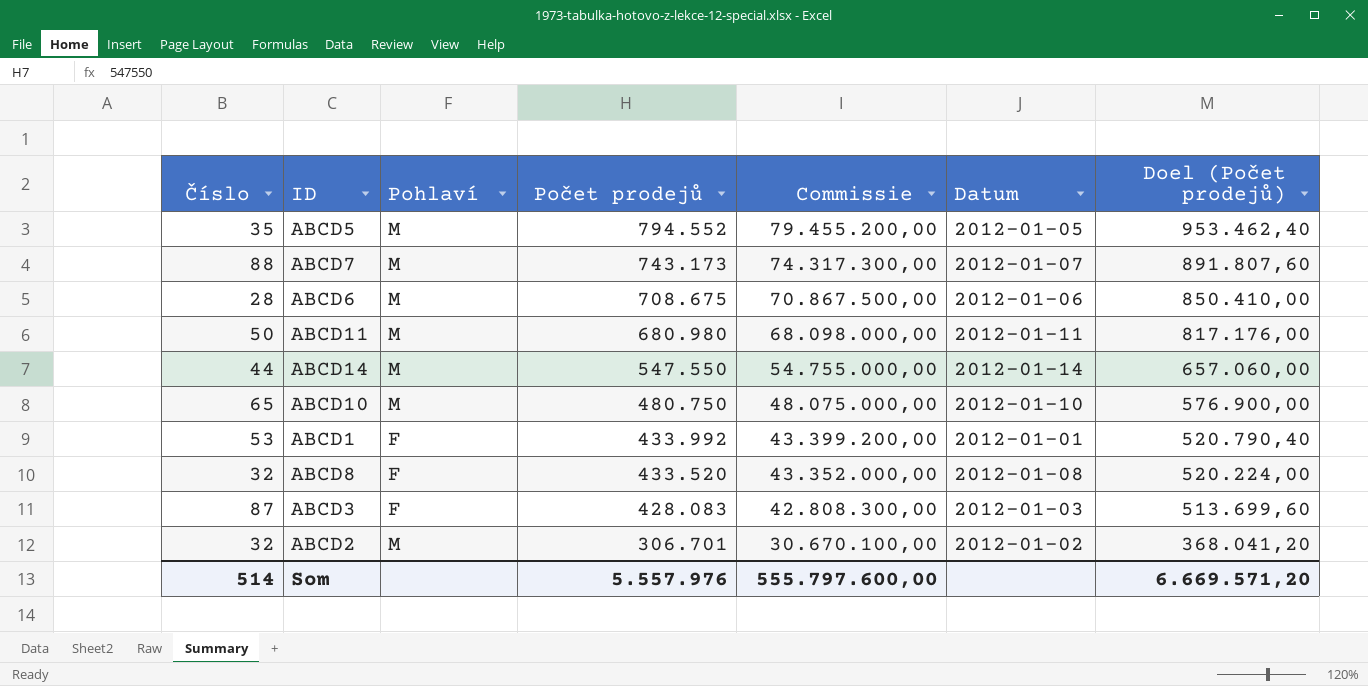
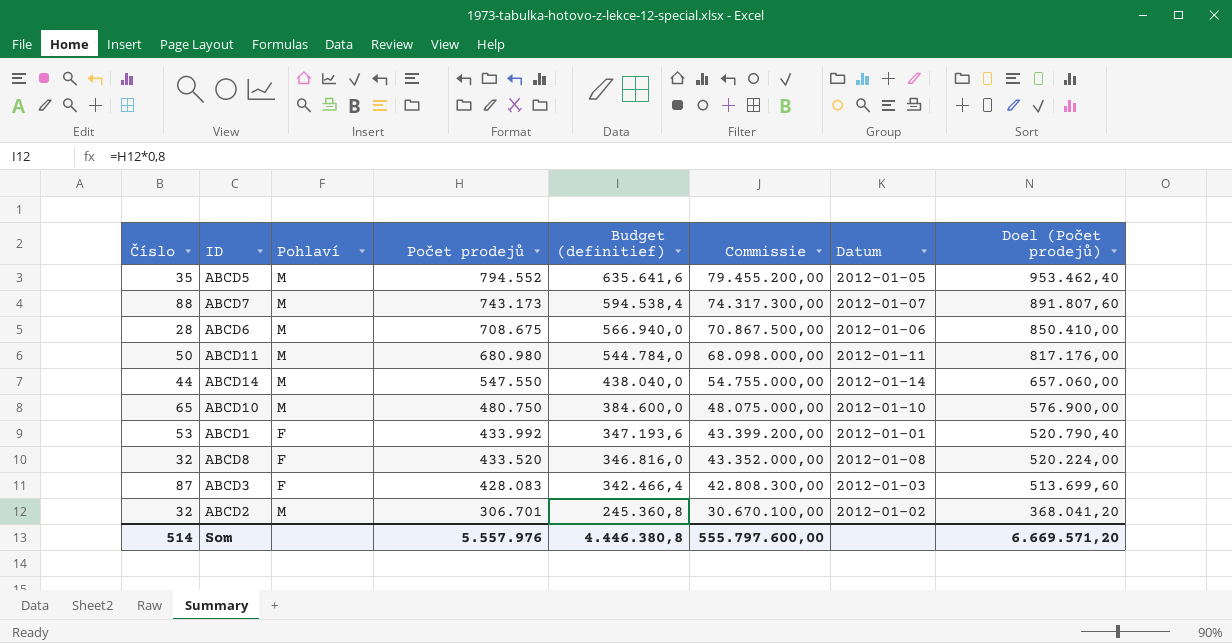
column Budget (definitief) | formula: none -> [Počet prodejů] * 0,8

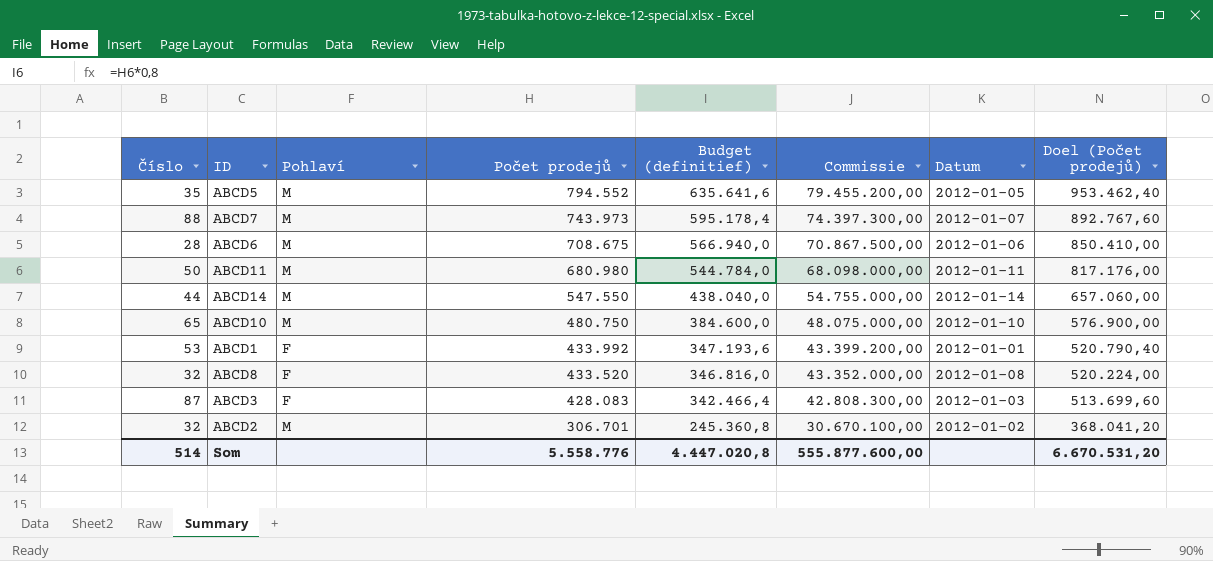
ABCD7 | Počet prodejů: 743.173 -> 743.973
ABCD7 | Budget (definitief): 594.538,4 -> 595.178,4
ABCD7 | Commissie: 74.317.300,00 -> 74.397.300,00
ABCD7 | Doel (Počet prodejů): 891.807,60 -> 892.767,60
Som | Počet prodejů: 5.557.976 -> 5.558.776
Som | Budget (definitief): 4.446.380,8 -> 4.447.020,8
Som | Commissie: 555.797.600,00 -> 555.877.600,00
Som | Doel (Počet prodejů): 6.669.571,20 -> 6.670.531,20

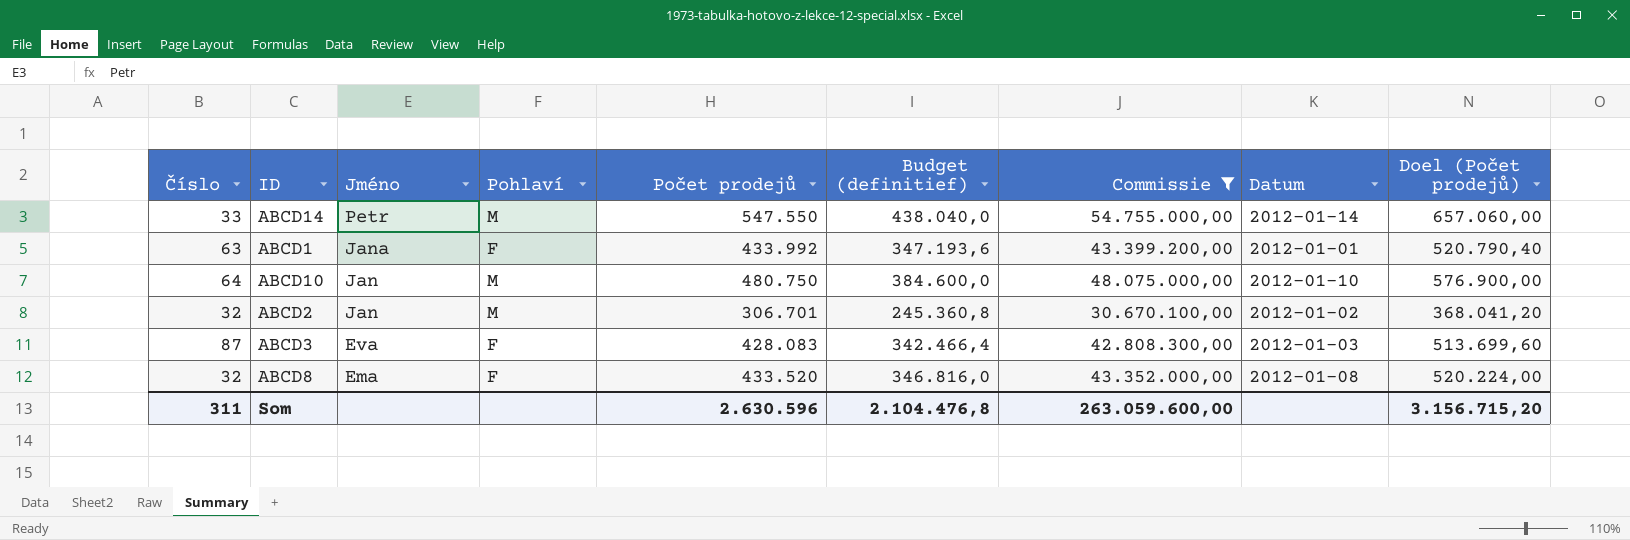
filter: none -> Commissie <= 54.755.000,00
row order: Počet prodejů descending -> Jméno descending
column Jméno | position: none -> 3
ABCD14 | Číslo: 44 -> 33
ABCD1 | Číslo: 53 -> 63
ABCD10 | Číslo: 65 -> 64
Som | Číslo: 514 -> 311
Som | Počet prodejů: 5.558.776 -> 2.630.596
Som | Budget (definitief): 4.447.020,8 -> 2.104.476,8
Som | Commissie: 555.877.600,00 -> 263.059.600,00
Som | Doel (Počet prodejů): 6.670.531,20 -> 3.156.715,20

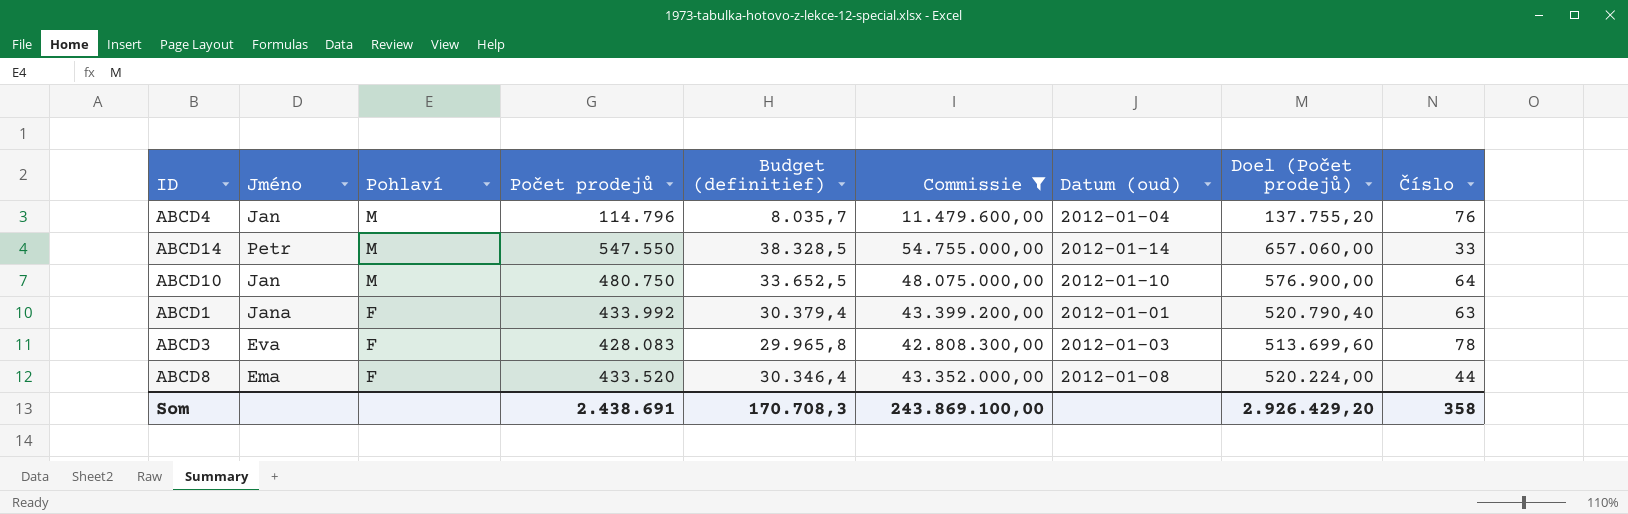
row order: Jméno descending -> Pohlaví descending
column Budget (definitief) | formula: [Počet prodejů] * 0,8 -> [Počet prodejů] * 0,07
column name: Datum -> Datum (oud)
column Číslo | position: 1 -> 9
row ABCD2: 32 | Jan | M | 306.701 | 245.360,8 | 30.670.100,00 | 2012-01-02 | 368.041,20 -> none
row ABCD4: none -> Jan | M | 114.796 | 8.035,7 | 11.479.600,00 | 2012-01-04 | 137.755,20 | 76
ABCD3 | Číslo: 87 -> 78
ABCD8 | Číslo: 32 -> 44
Som | Počet prodejů: 2.630.596 -> 2.438.691
Som | Budget (definitief): 2.104.476,8 -> 170.708,3
Som | Commissie: 263.059.600,00 -> 243.869.100,00
Som | Doel (Počet prodejů): 3.156.715,20 -> 2.926.429,20
Som | Číslo: 311 -> 358

